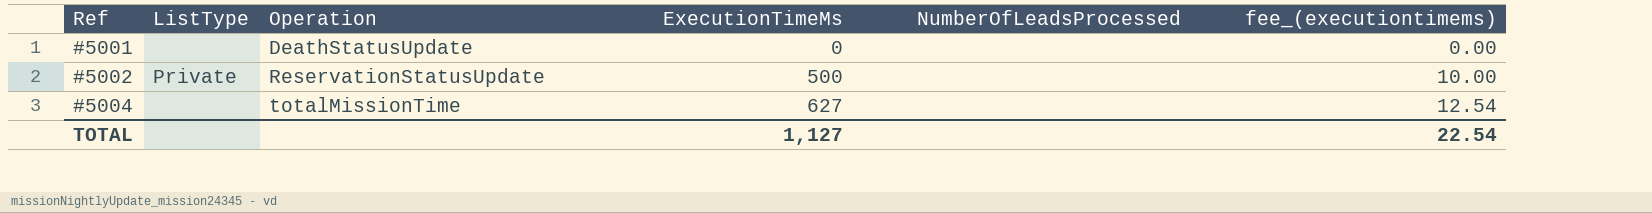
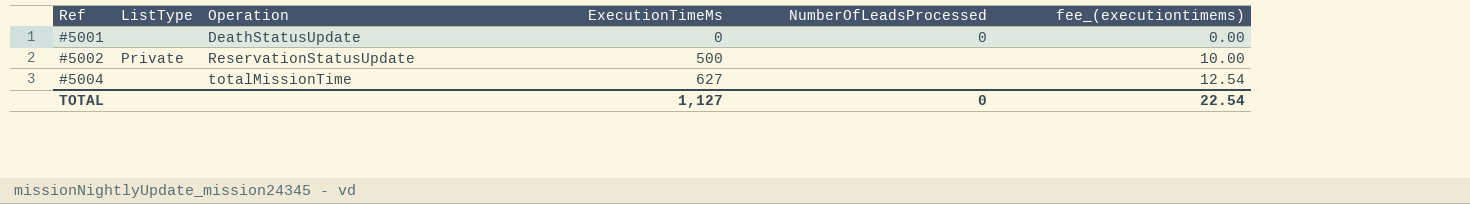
#5001 | NumberOfLeadsProcessed: none -> 0
TOTAL | NumberOfLeadsProcessed: none -> 0

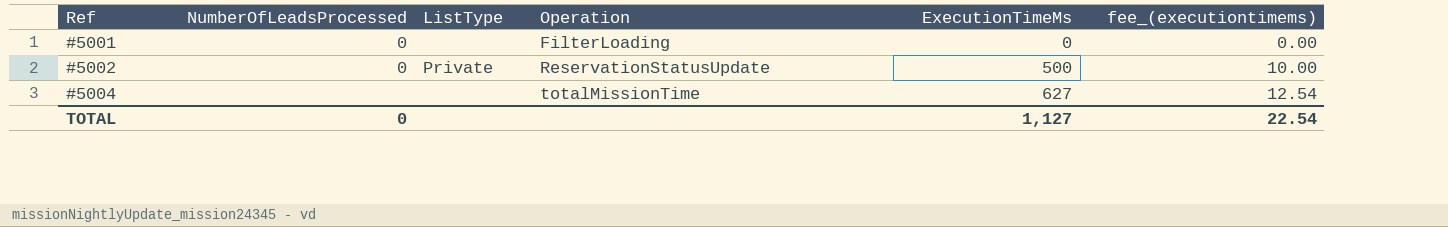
column NumberOfLeadsProcessed | position: 5 -> 2
#5001 | Operation: DeathStatusUpdate -> FilterLoading
#5002 | NumberOfLeadsProcessed: none -> 0

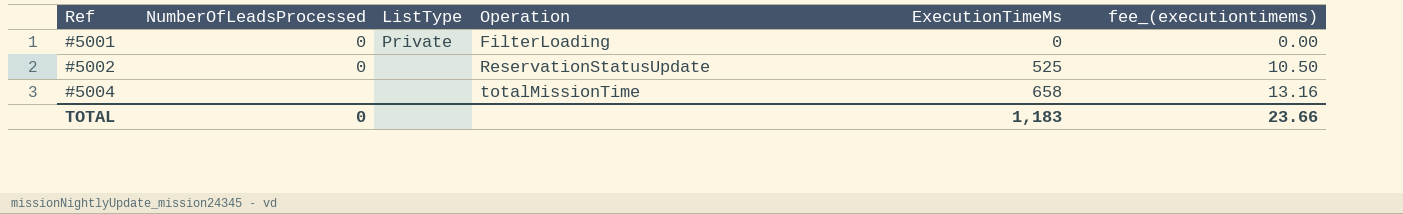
#5001 | ListType: none -> Private
#5002 | ListType: Private -> none
#5002 | ExecutionTimeMs: 500 -> 525
#5002 | fee_(executiontimems): 10.00 -> 10.50
#5004 | ExecutionTimeMs: 627 -> 658
#5004 | fee_(executiontimems): 12.54 -> 13.16
TOTAL | ExecutionTimeMs: 1,127 -> 1,183
TOTAL | fee_(executiontimems): 22.54 -> 23.66

